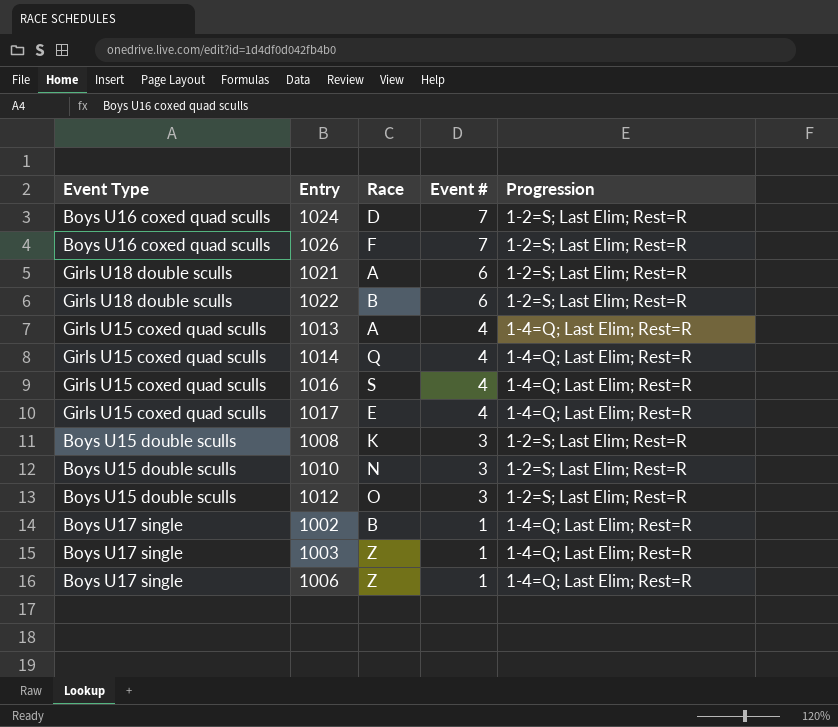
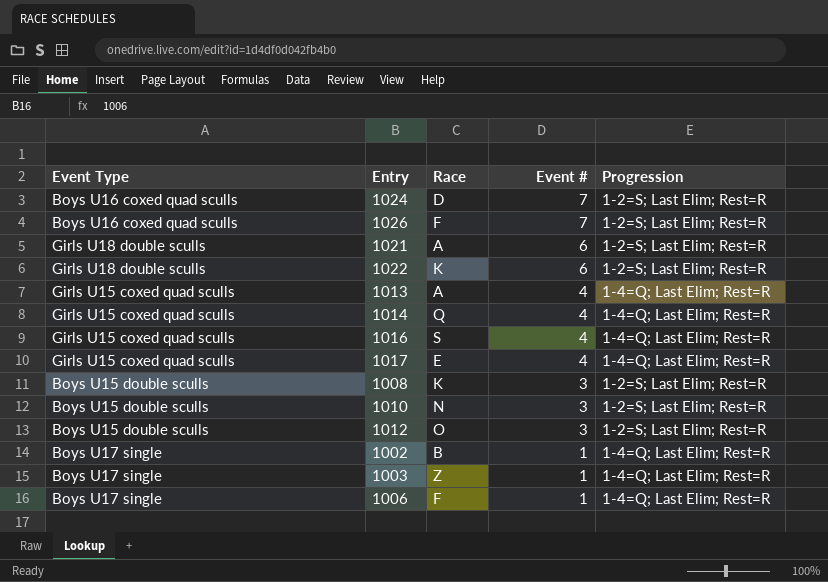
1022 | Race: B -> K
1006 | Race: Z -> F

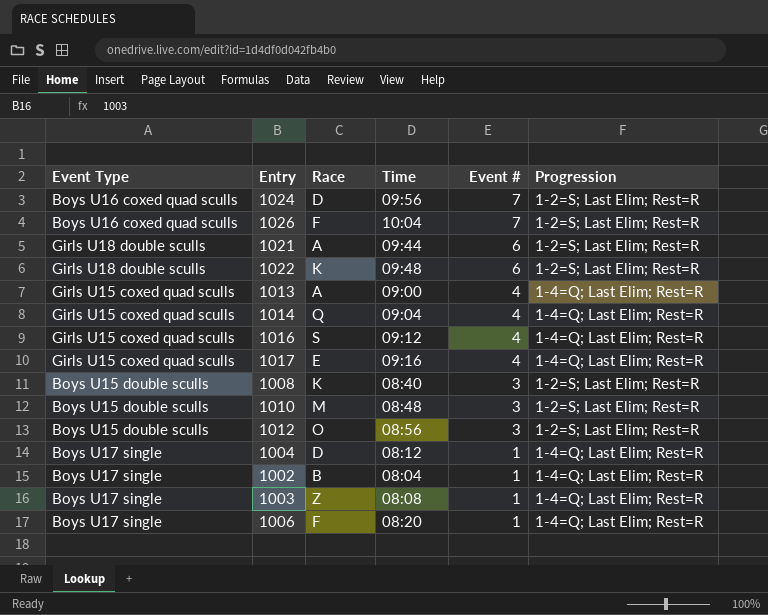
column Time | position: none -> 4
1010 | Race: N -> M
row 1004: none -> Boys U17 single | D | 08:12 | 1 | 1-4=Q; Last Elim; Rest=R

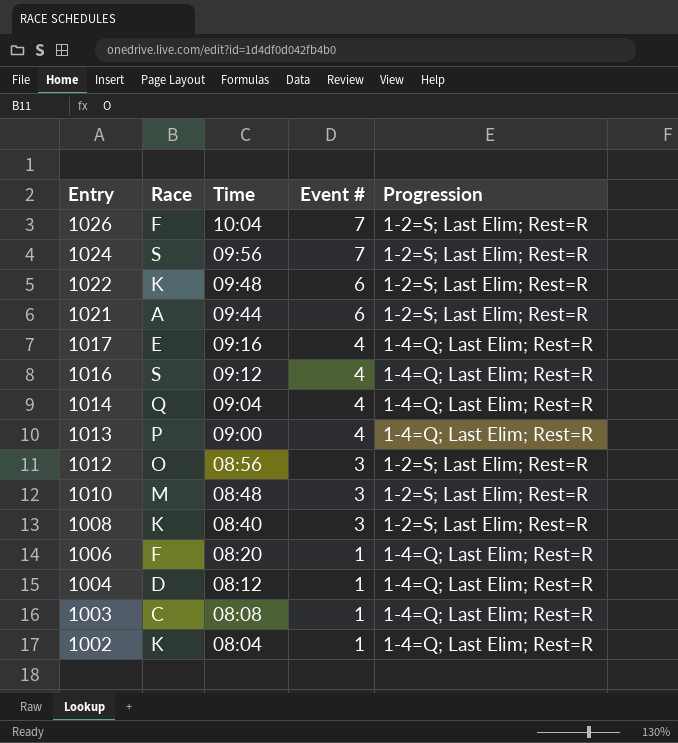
row order: Event # descending -> Entry descending
column Event Type | position: 1 -> none
1024 | Race: D -> S
1013 | Race: A -> P
1003 | Race: Z -> C
1002 | Race: B -> K

